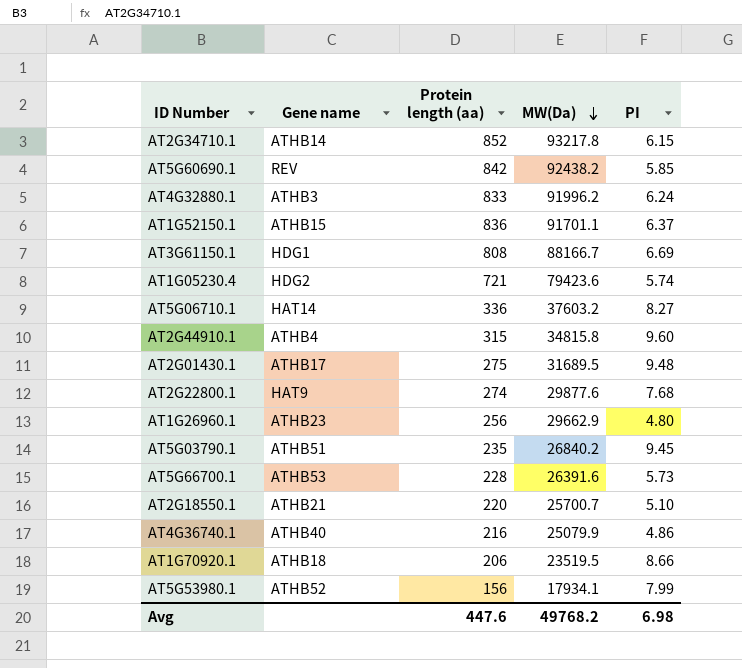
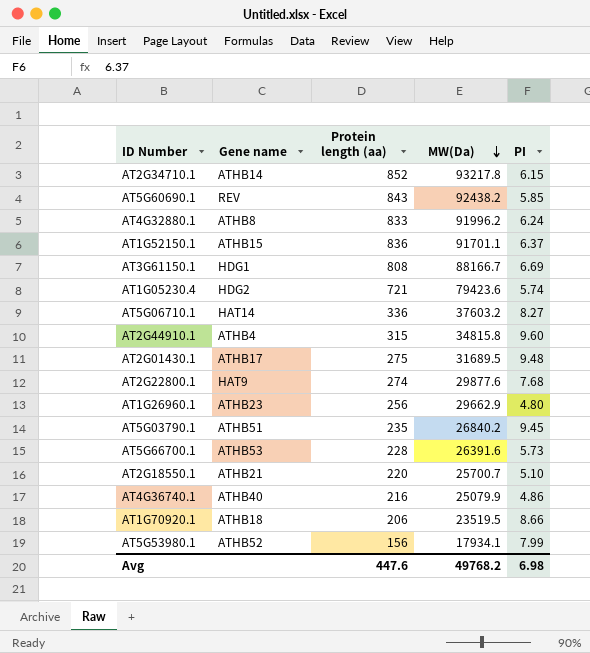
AT5G60690.1 | Protein length (aa): 842 -> 843
AT4G32880.1 | Gene name: ATHB3 -> ATHB8

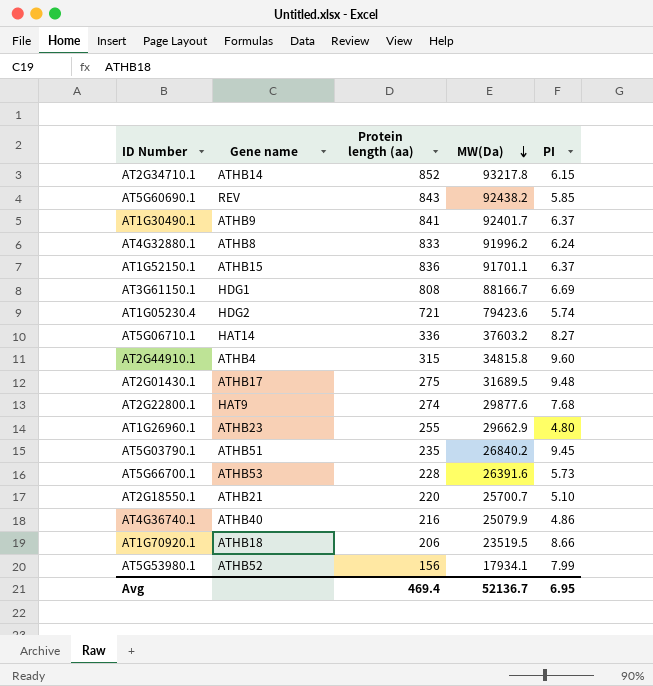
row AT1G30490.1: none -> ATHB9 | 841 | 92401.7 | 6.37
AT1G26960.1 | Protein length (aa): 256 -> 255
Avg | Protein length (aa): 447.6 -> 469.4
Avg | MW(Da): 49768.2 -> 52136.7
Avg | PI: 6.98 -> 6.95

